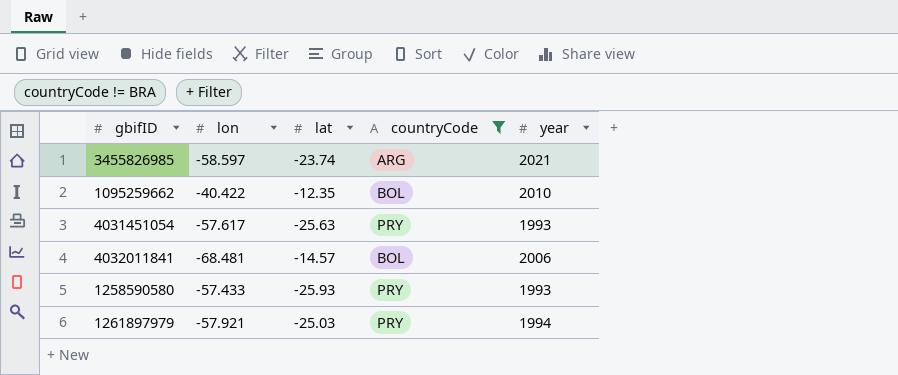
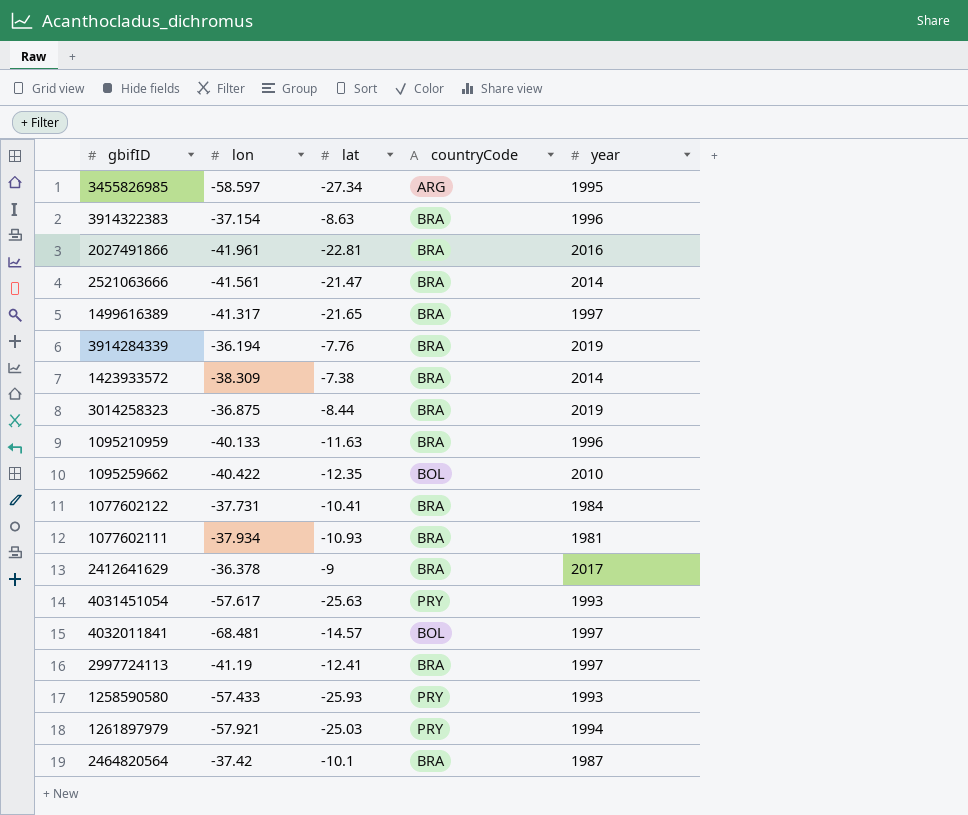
filter: countryCode != BRA -> none
3455826985 | lat: -23.74 -> -27.34
3455826985 | year: 2021 -> 1995
4032011841 | year: 2006 -> 1997

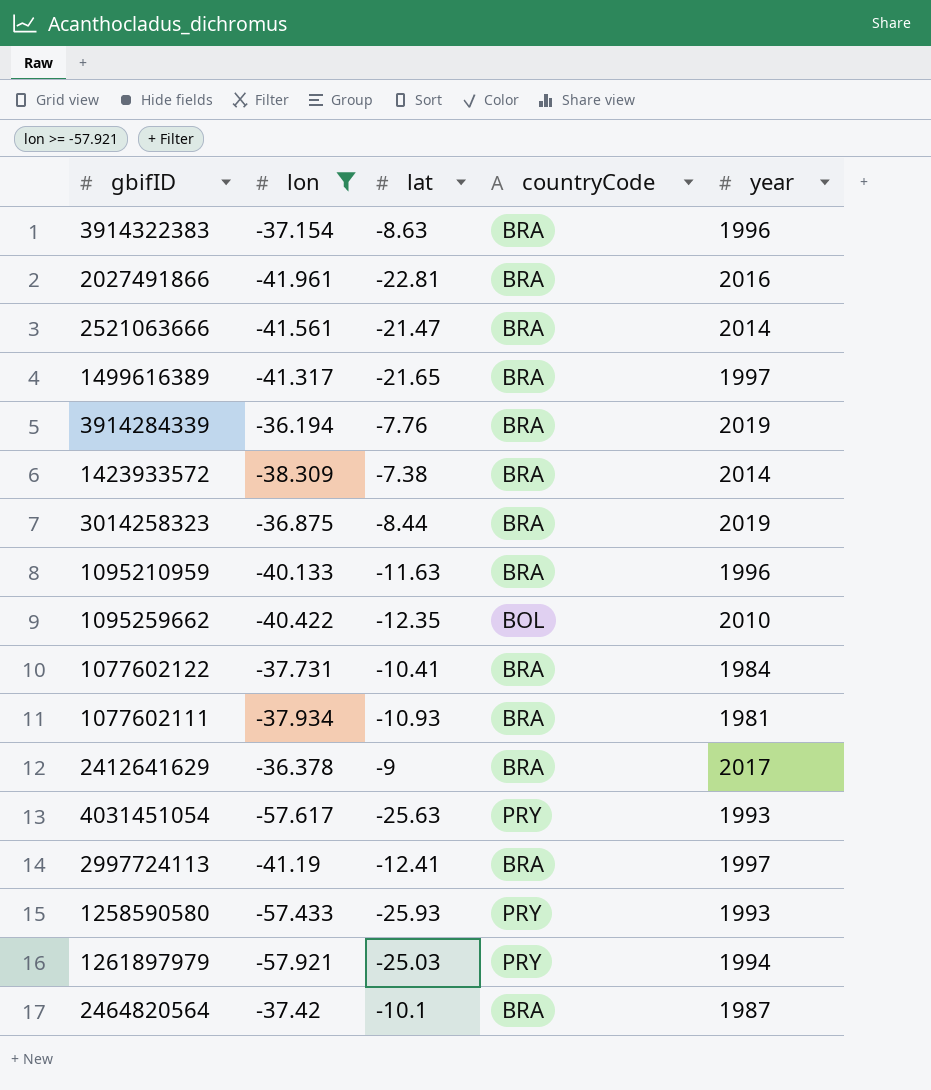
filter: none -> lon >= -57.921

